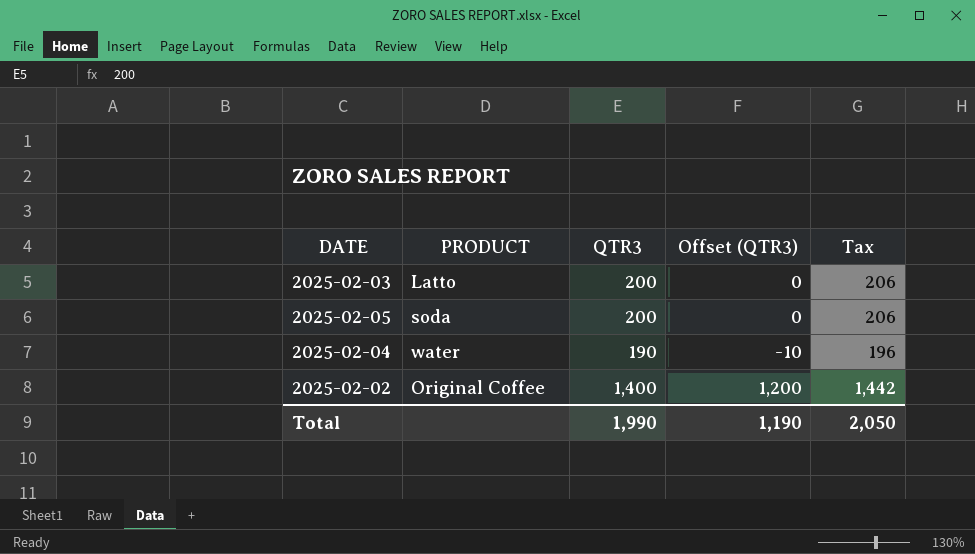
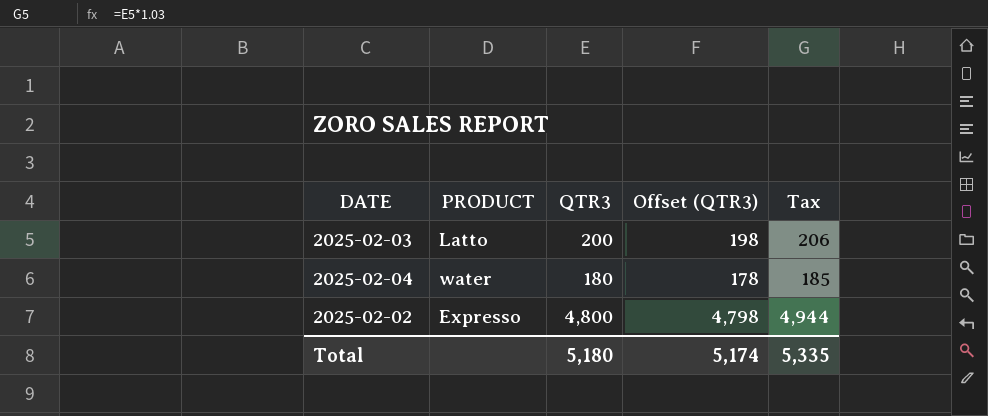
column Offset (QTR3) | formula: [QTR3] - 200 -> [QTR3] - 2
row 2025-02-05: soda | 200 | 0 | 206 -> none
2025-02-04 | QTR3: 190 -> 180
2025-02-04 | Tax: 196 -> 185
2025-02-02 | PRODUCT: Original Coffee -> Expresso
2025-02-02 | QTR3: 1,400 -> 4,800
2025-02-02 | Tax: 1,442 -> 4,944
Total | QTR3: 1,990 -> 5,180
Total | Offset (QTR3): 1,190 -> 5,174
Total | Tax: 2,050 -> 5,335

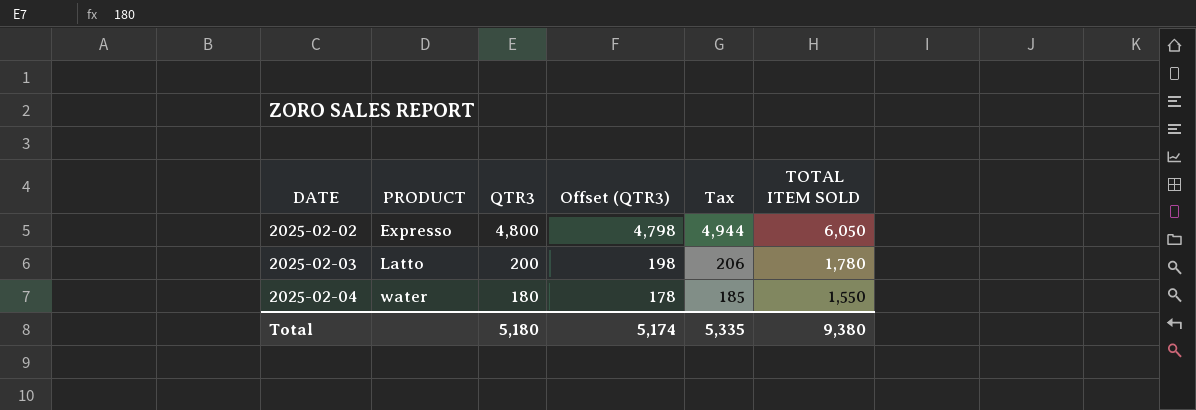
row order: none -> DATE ascending
column TOTAL ITEM SOLD | position: none -> 6

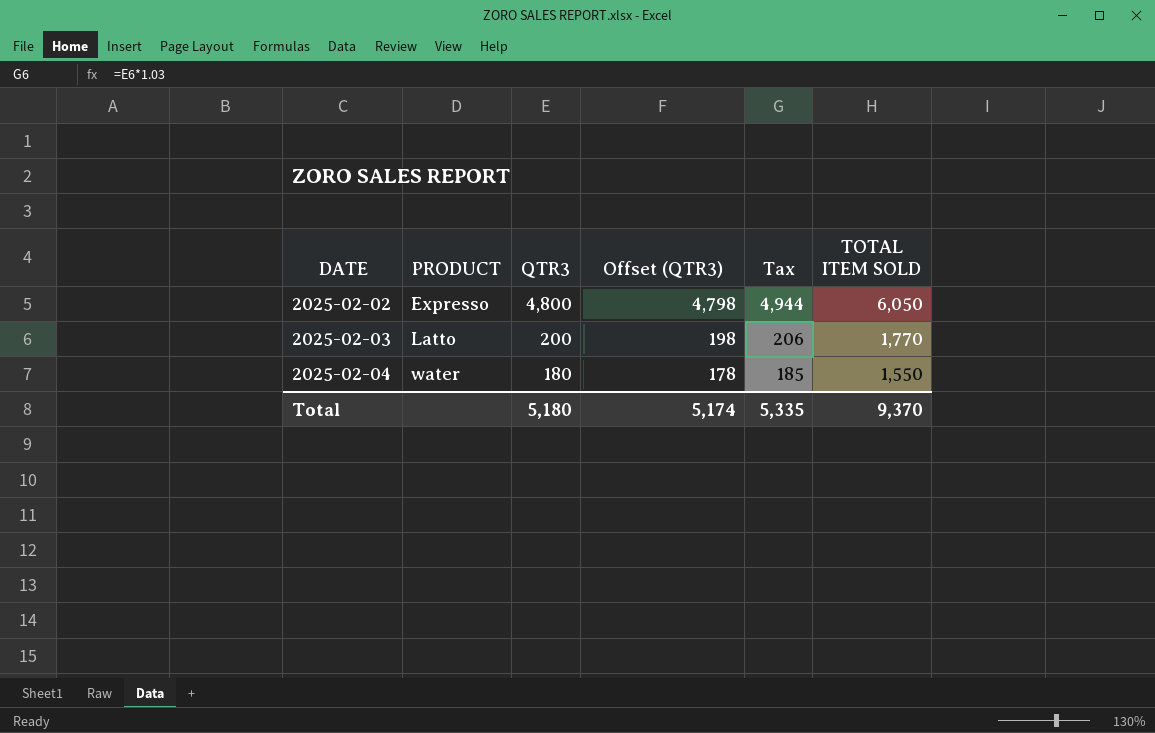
2025-02-03 | TOTAL ITEM SOLD: 1,780 -> 1,770
Total | TOTAL ITEM SOLD: 9,380 -> 9,370

